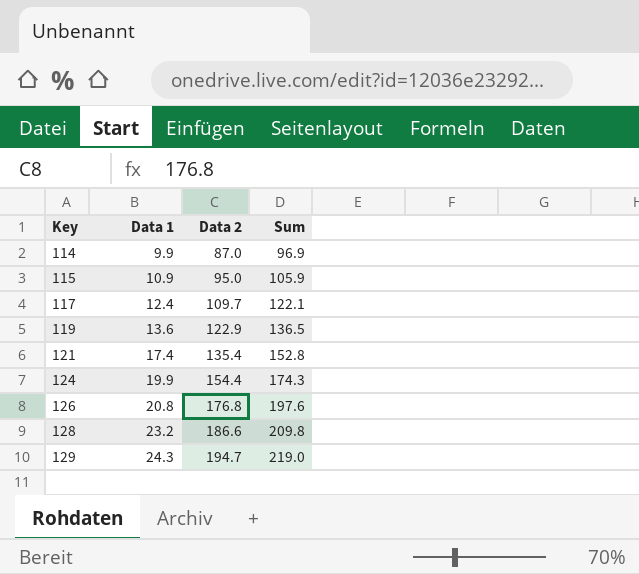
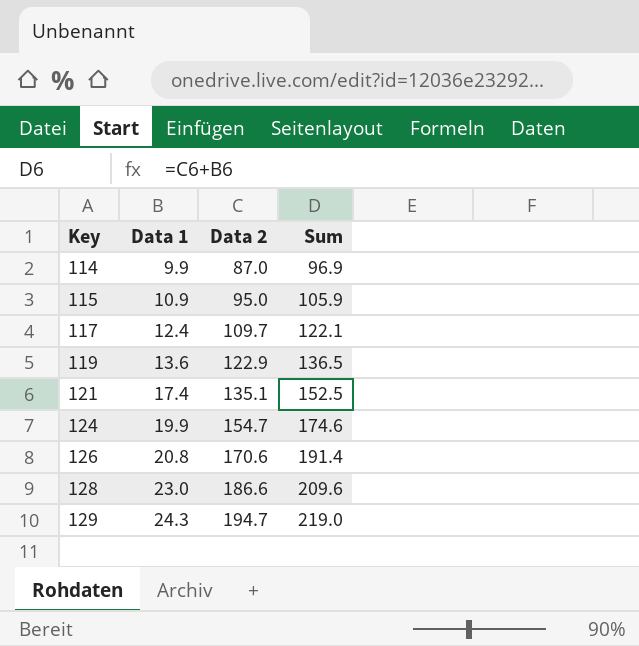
121 | Data 2: 135.4 -> 135.1
121 | Sum: 152.8 -> 152.5
124 | Data 2: 154.4 -> 154.7
124 | Sum: 174.3 -> 174.6
126 | Data 2: 176.8 -> 170.6
126 | Sum: 197.6 -> 191.4
128 | Data 1: 23.2 -> 23.0
128 | Sum: 209.8 -> 209.6

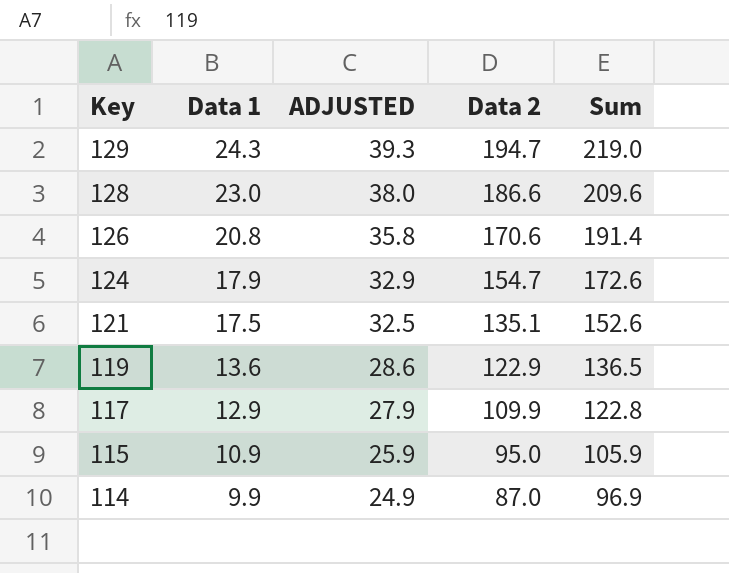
row order: Key ascending -> Key descending
column ADJUSTED | formula: none -> [Data 1] + 15
124 | Data 1: 19.9 -> 17.9
124 | Sum: 174.6 -> 172.6
121 | Data 1: 17.4 -> 17.5
121 | Sum: 152.5 -> 152.6
117 | Data 1: 12.4 -> 12.9
117 | Data 2: 109.7 -> 109.9
117 | Sum: 122.1 -> 122.8

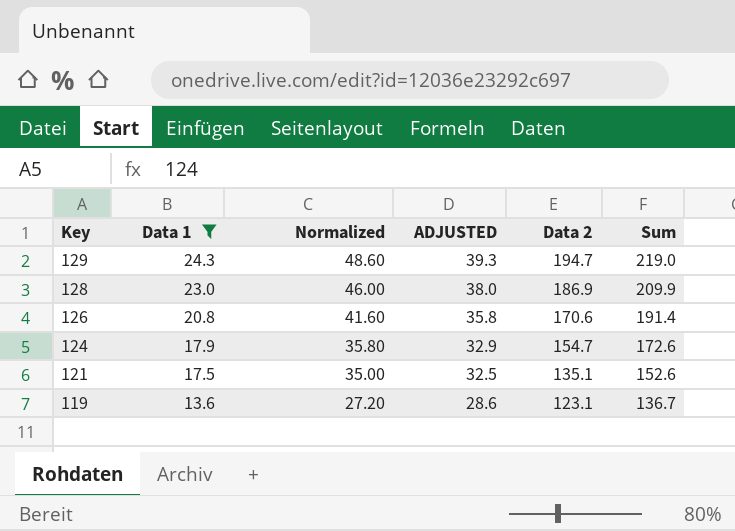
filter: none -> Data 1 >= 13.6
column Normalized | formula: none -> [Data 1] * 2
128 | Data 2: 186.6 -> 186.9
128 | Sum: 209.6 -> 209.9
119 | Data 2: 122.9 -> 123.1
119 | Sum: 136.5 -> 136.7

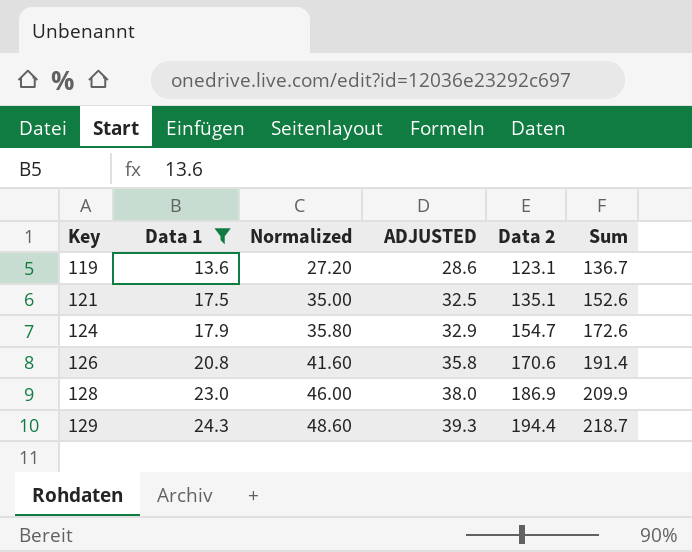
row order: Key descending -> Key ascending
129 | Data 2: 194.7 -> 194.4
129 | Sum: 219.0 -> 218.7

